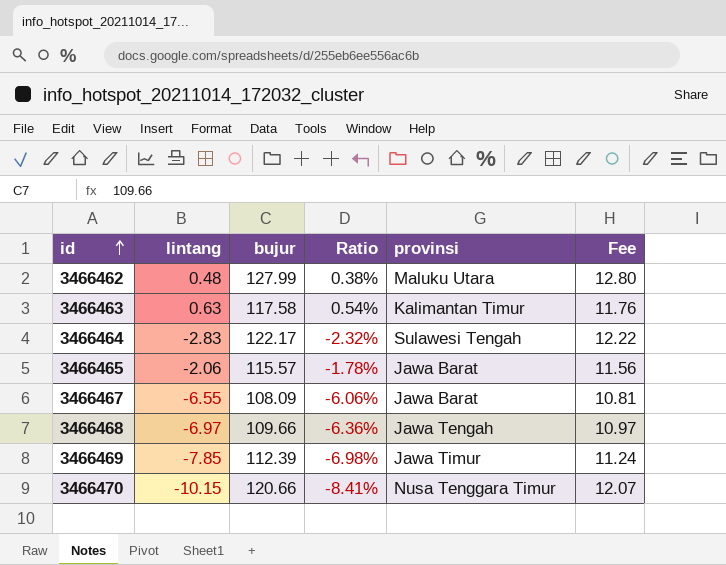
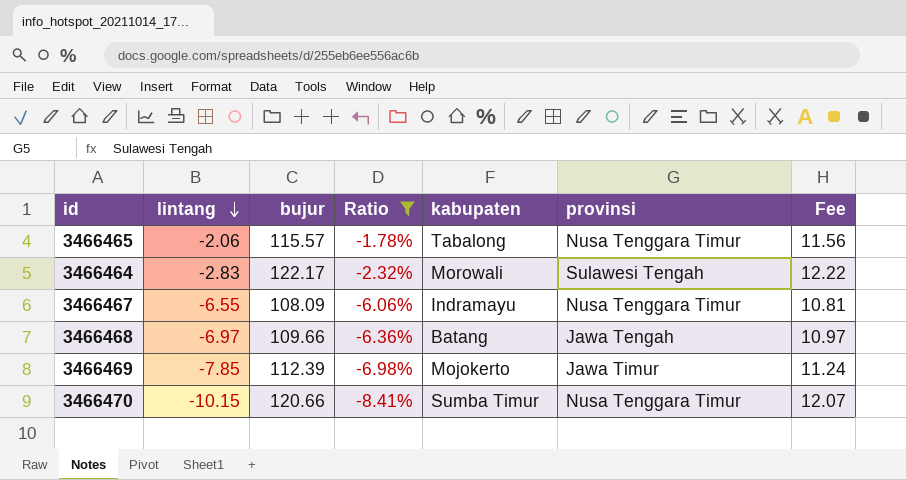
filter: none -> Ratio <= -1.78%
row order: id ascending -> lintang descending
column kabupaten | position: none -> 5
3466465 | provinsi: Jawa Barat -> Nusa Tenggara Timur
3466467 | provinsi: Jawa Barat -> Nusa Tenggara Timur

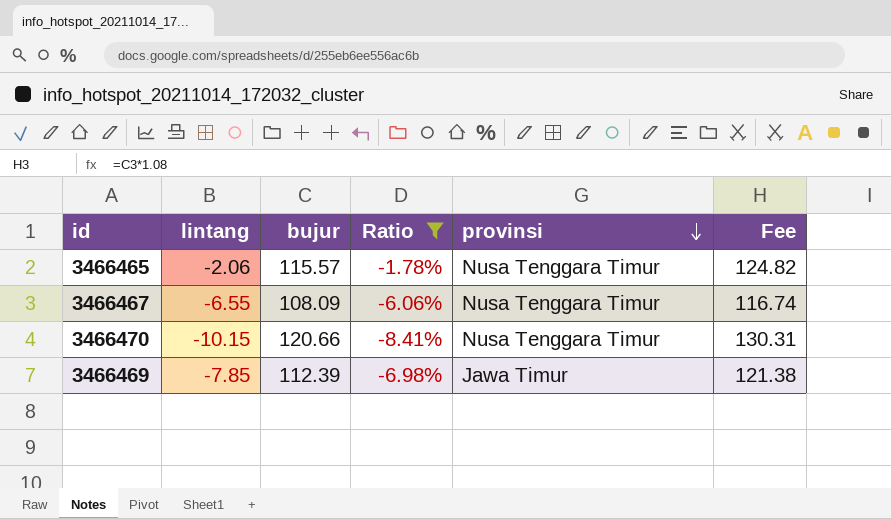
row order: lintang descending -> provinsi descending
column kabupaten | position: 5 -> none
column Fee | formula: [bujur] * 0.1 -> [bujur] * 1.08
row 3466464: -2.83 | 122.17 | -2.32% | Morowali | Sulawesi Tengah | 12.22 -> none
row 3466468: -6.97 | 109.66 | -6.36% | Batang | Jawa Tengah | 10.97 -> none

